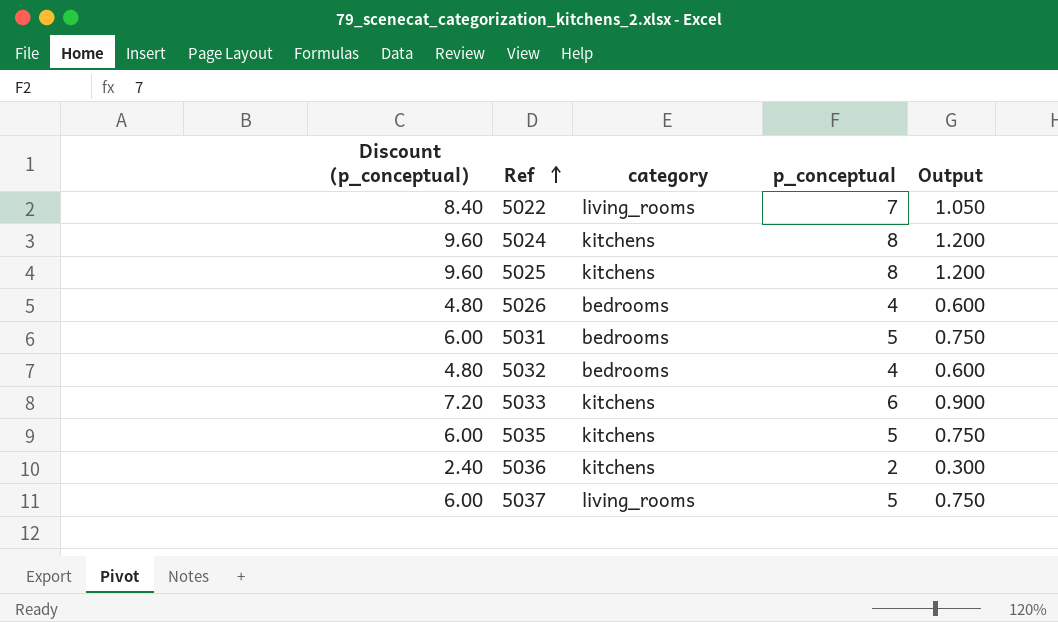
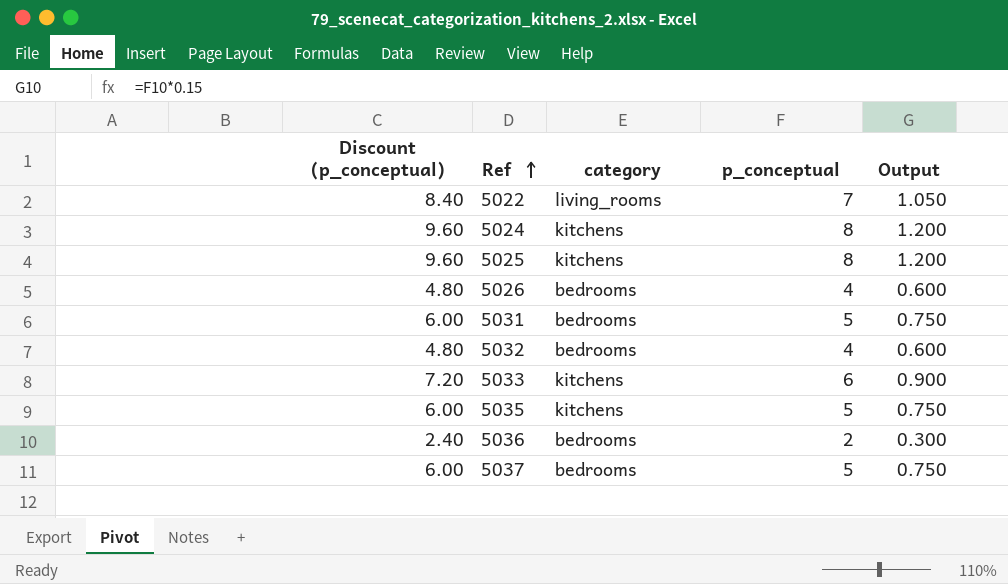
5036 | category: kitchens -> bedrooms
5037 | category: living_rooms -> bedrooms

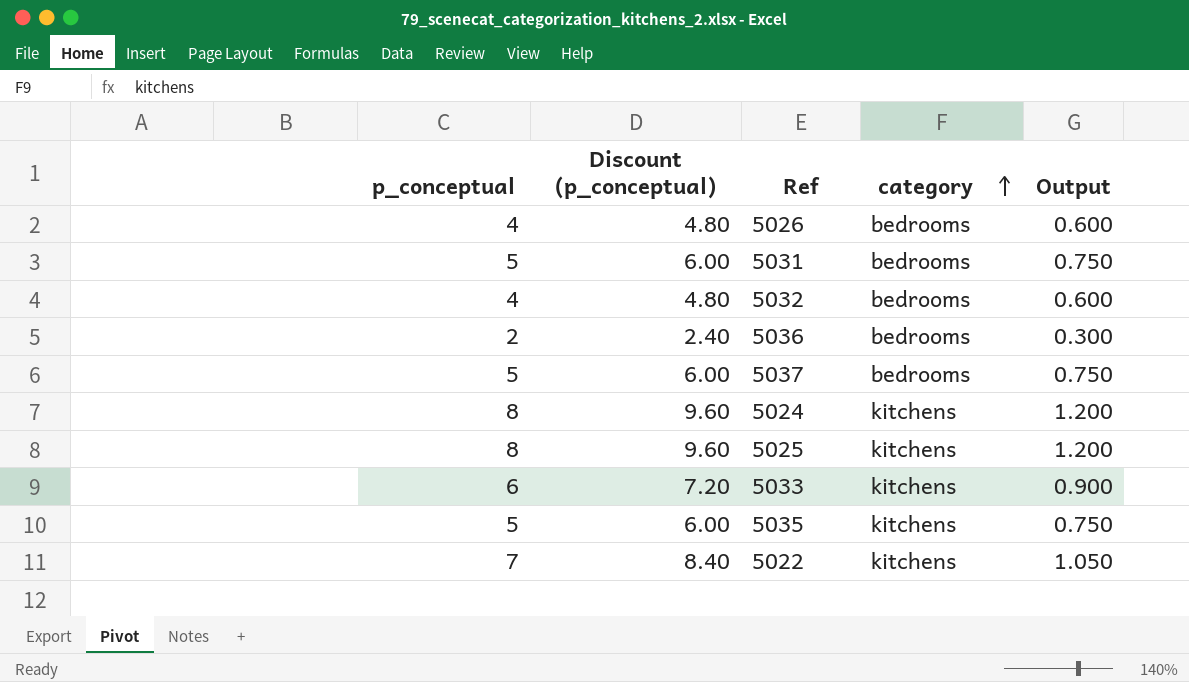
row order: Ref ascending -> category ascending
column p_conceptual | position: 4 -> 1
5022 | category: living_rooms -> kitchens

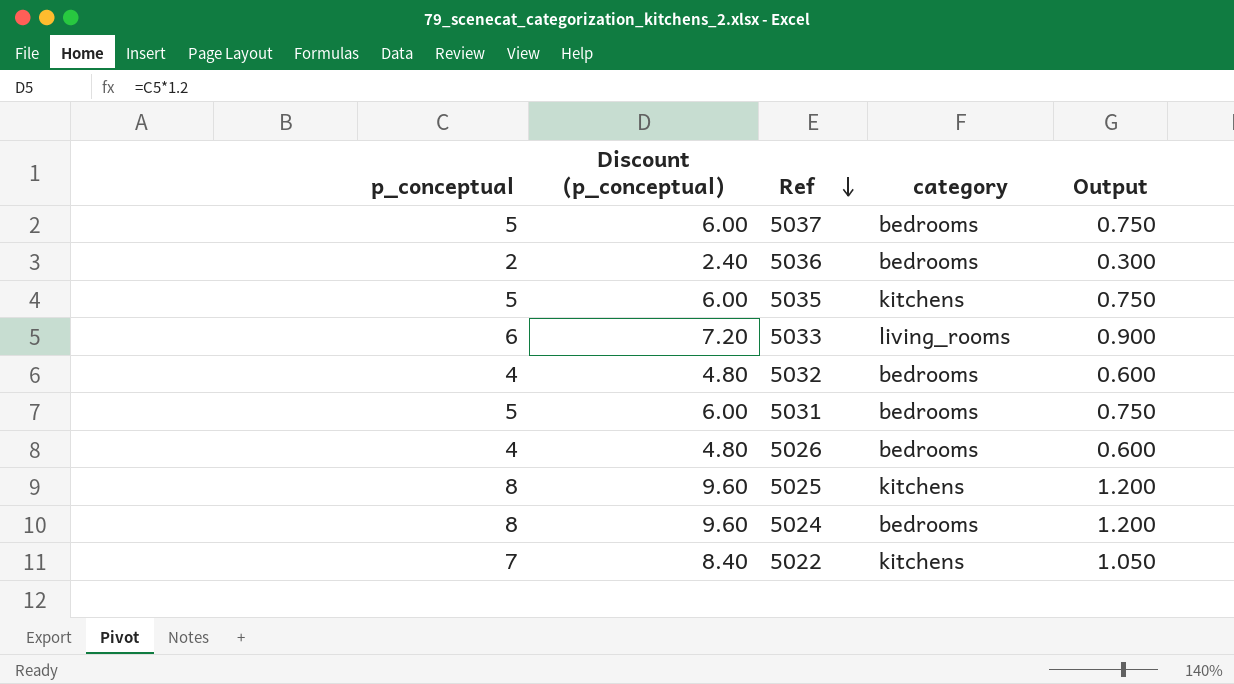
row order: category ascending -> Ref descending
5033 | category: kitchens -> living_rooms
5024 | category: kitchens -> bedrooms

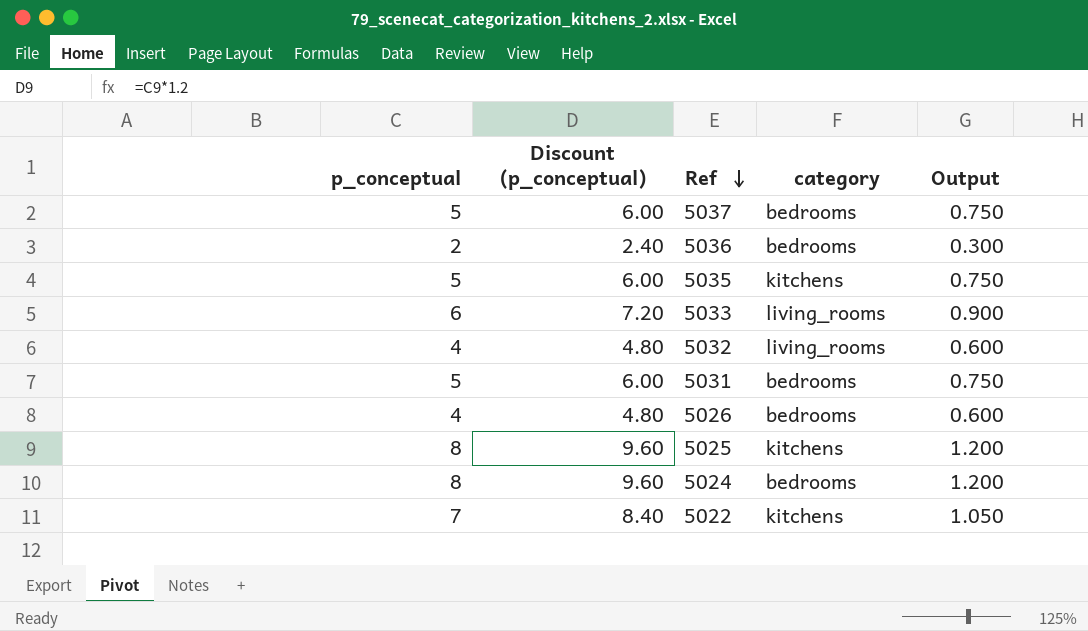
5032 | category: bedrooms -> living_rooms

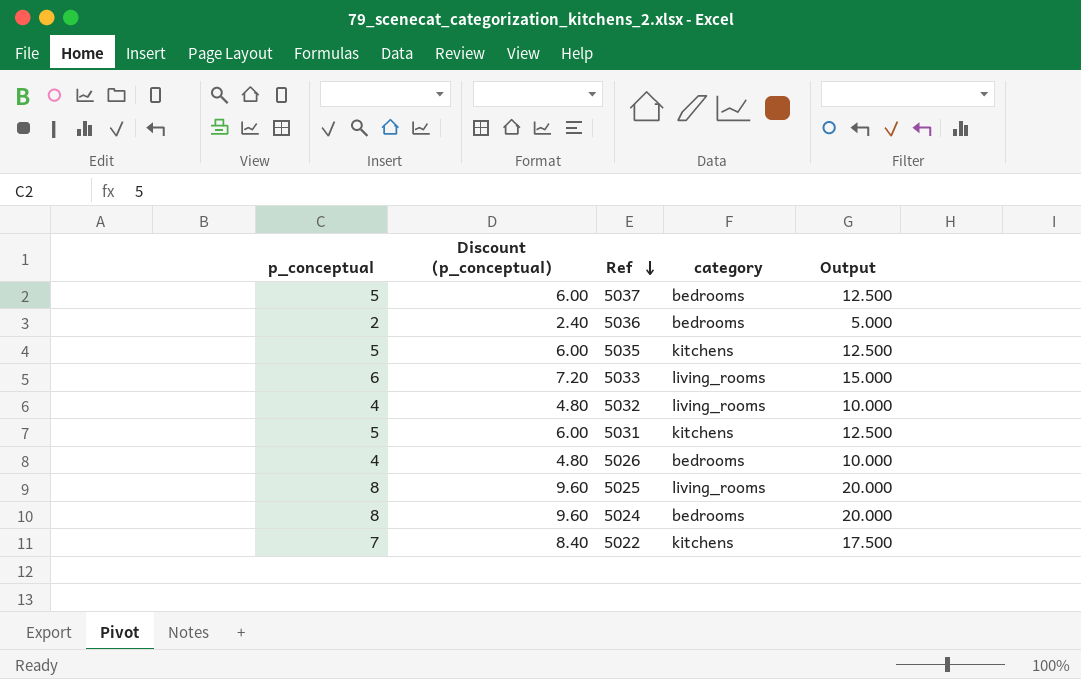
column Output | formula: [p_conceptual] * 0.15 -> [p_conceptual] * 2.5
5031 | category: bedrooms -> kitchens
5025 | category: kitchens -> living_rooms

